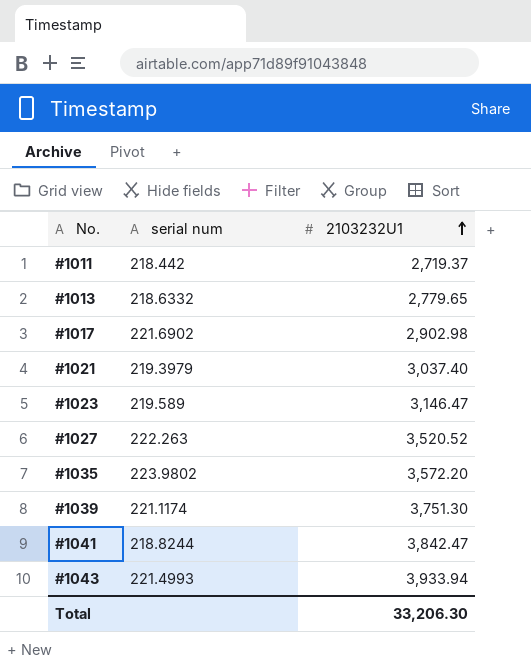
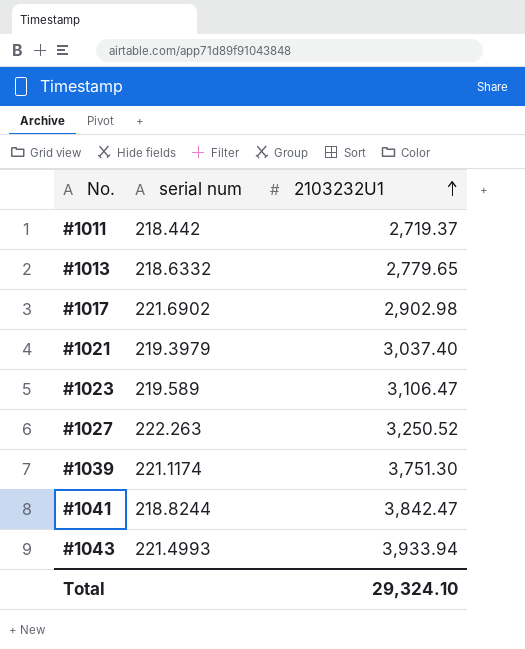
row #1035: 223.9802 | 3,572.20 -> none
#1023 | 2103232U1: 3,146.47 -> 3,106.47
#1027 | 2103232U1: 3,520.52 -> 3,250.52
Total | 2103232U1: 33,206.30 -> 29,324.10

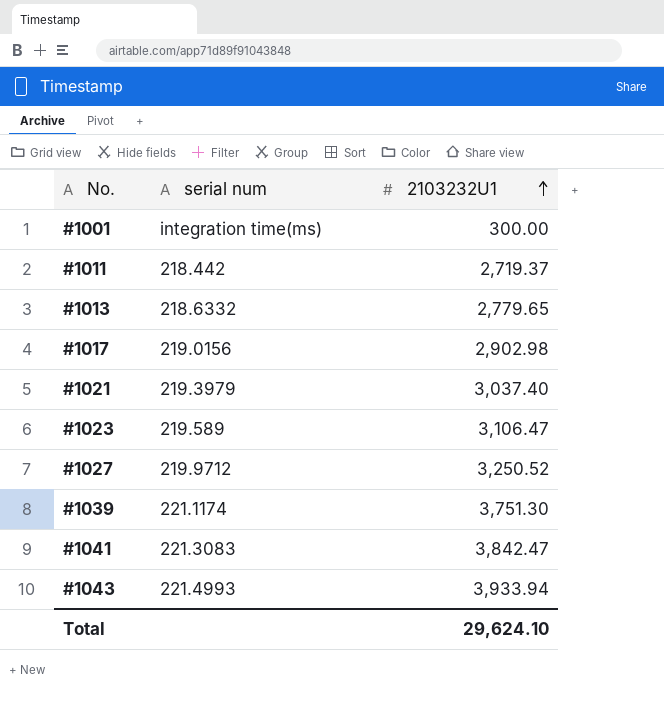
row #1001: none -> integration time(ms) | 300.00
#1017 | serial num: 221.6902 -> 219.0156
#1027 | serial num: 222.263 -> 219.9712
#1041 | serial num: 218.8244 -> 221.3083
Total | 2103232U1: 29,324.10 -> 29,624.10

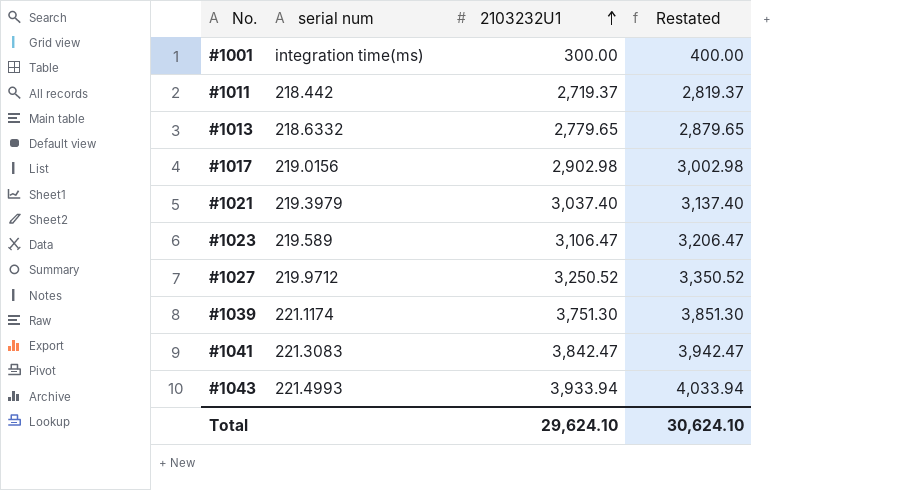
column Restated | formula: none -> [2103232U1] + 100

